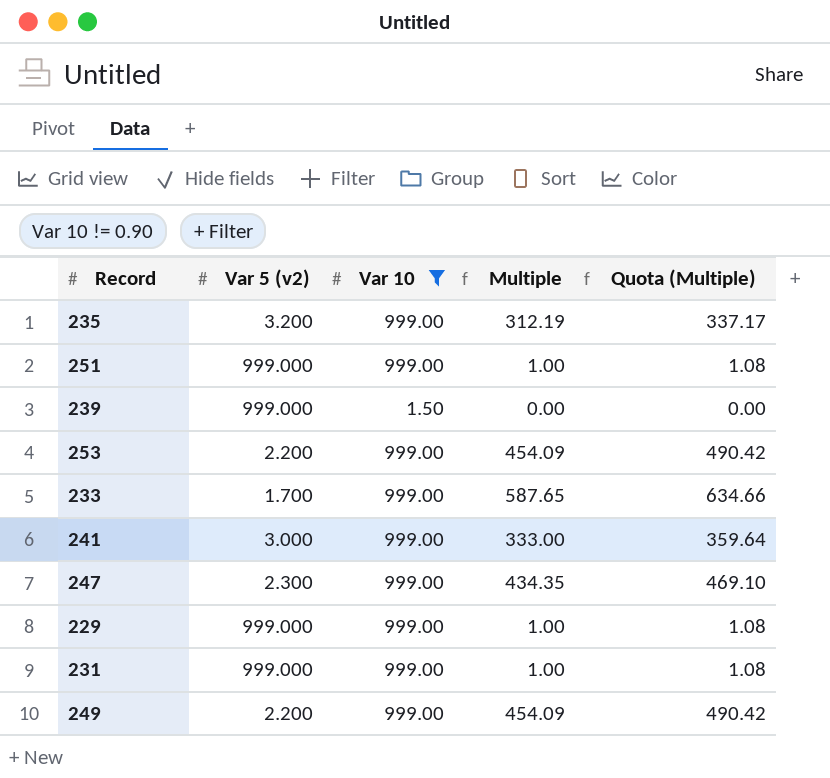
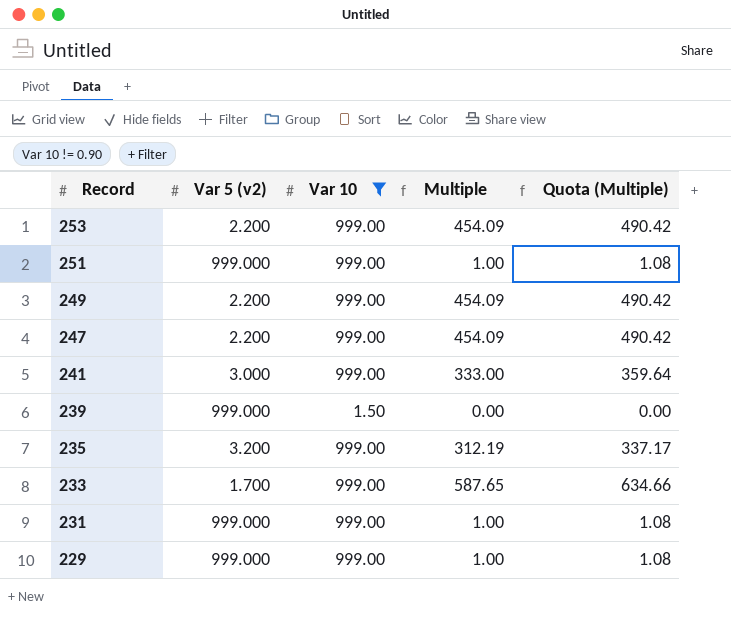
row order: none -> Record descending
247 | Var 5 (v2): 2.300 -> 2.200
247 | Multiple: 434.35 -> 454.09
247 | Quota (Multiple): 469.10 -> 490.42

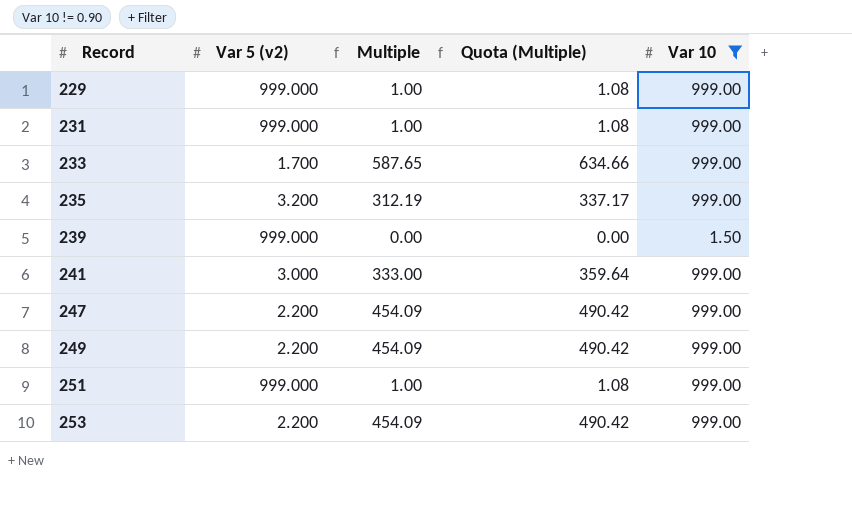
row order: Record descending -> Record ascending
column Var 10 | position: 3 -> 5

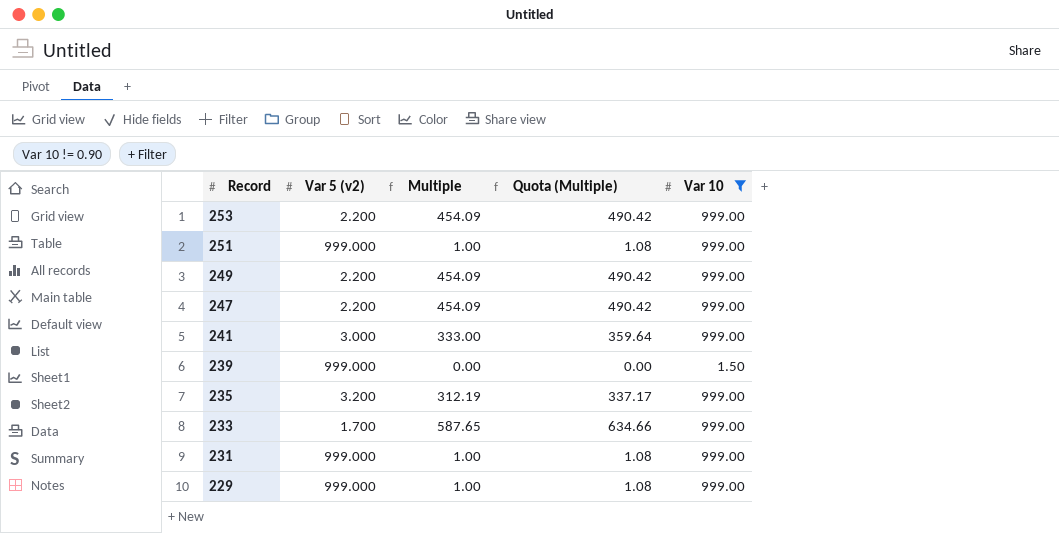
row order: Record ascending -> Record descending

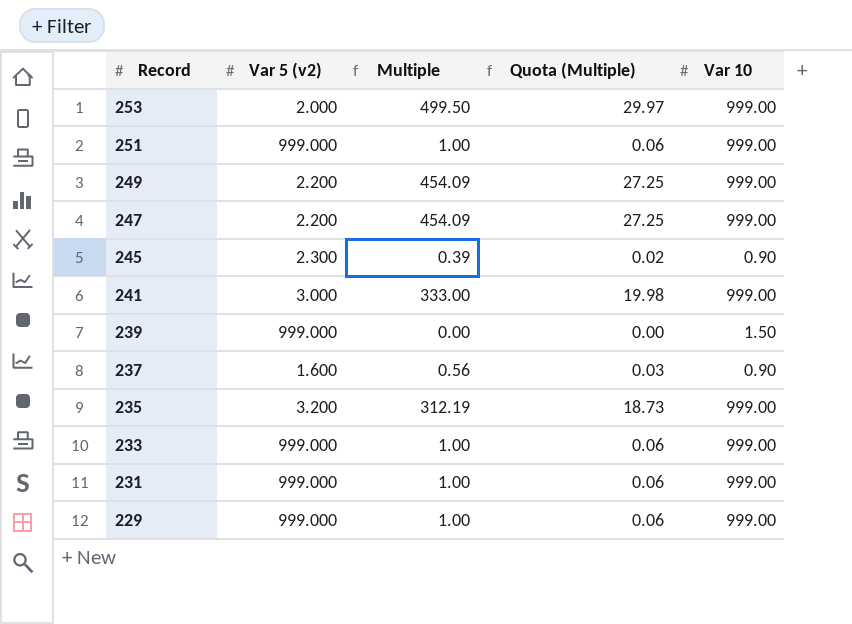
filter: Var 10 != 0.90 -> none
column Quota (Multiple) | formula: [Multiple] * 1.08 -> [Multiple] * 0.06
253 | Var 5 (v2): 2.200 -> 2.000
253 | Multiple: 454.09 -> 499.50
233 | Var 5 (v2): 1.700 -> 999.000
233 | Multiple: 587.65 -> 1.00

